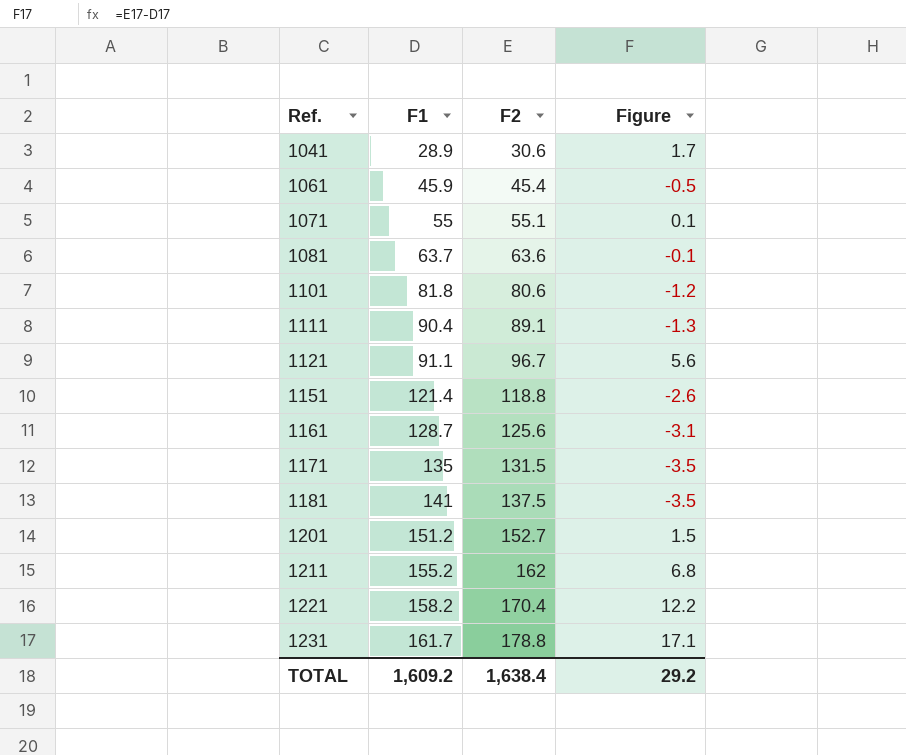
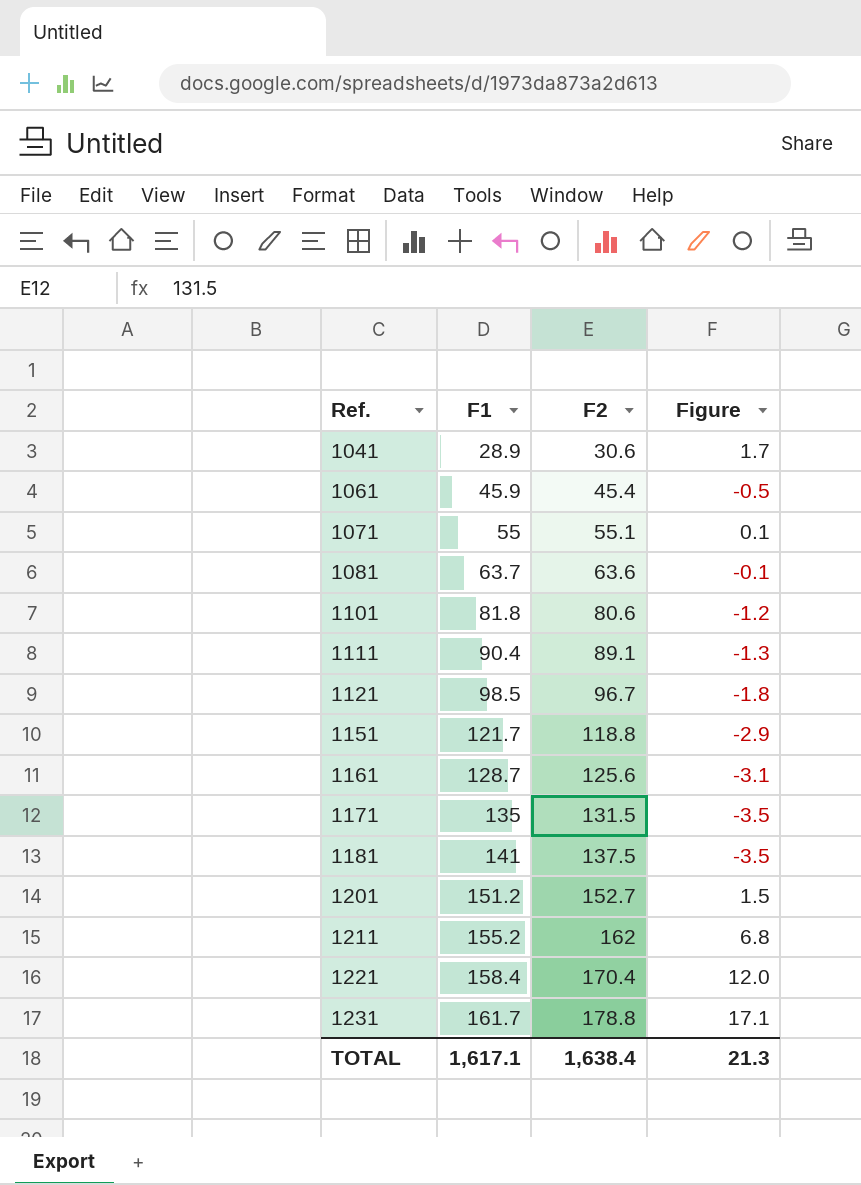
1121 | F1: 91.1 -> 98.5
1121 | Figure: 5.6 -> -1.8
1151 | F1: 121.4 -> 121.7
1151 | Figure: -2.6 -> -2.9
1221 | F1: 158.2 -> 158.4
1221 | Figure: 12.2 -> 12.0
TOTAL | F1: 1,609.2 -> 1,617.1
TOTAL | Figure: 29.2 -> 21.3

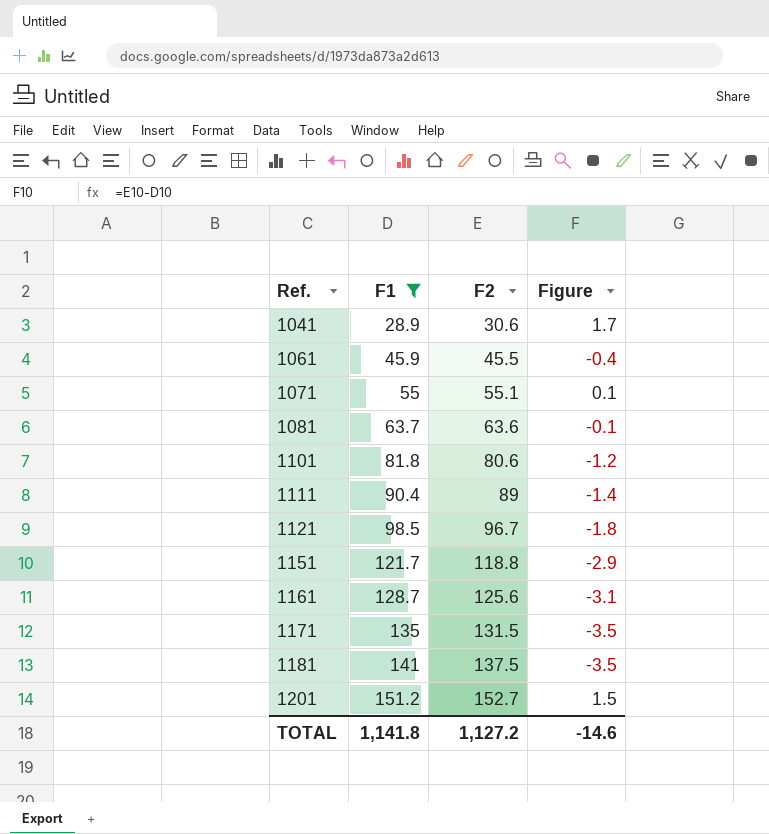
filter: none -> F1 <= 151.2
1061 | F2: 45.4 -> 45.5
1061 | Figure: -0.5 -> -0.4
1111 | F2: 89.1 -> 89
1111 | Figure: -1.3 -> -1.4
TOTAL | F1: 1,617.1 -> 1,141.8
TOTAL | F2: 1,638.4 -> 1,127.2
TOTAL | Figure: 21.3 -> -14.6

